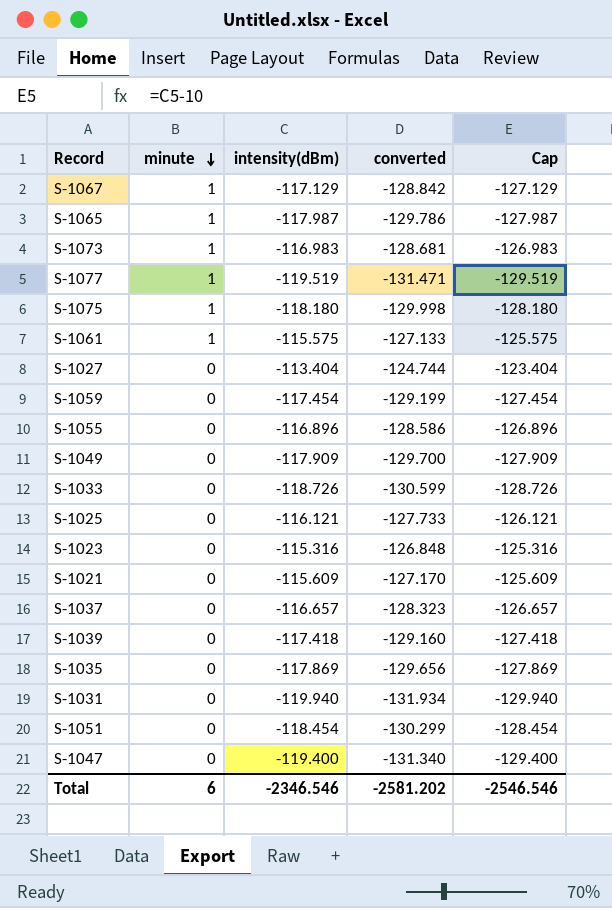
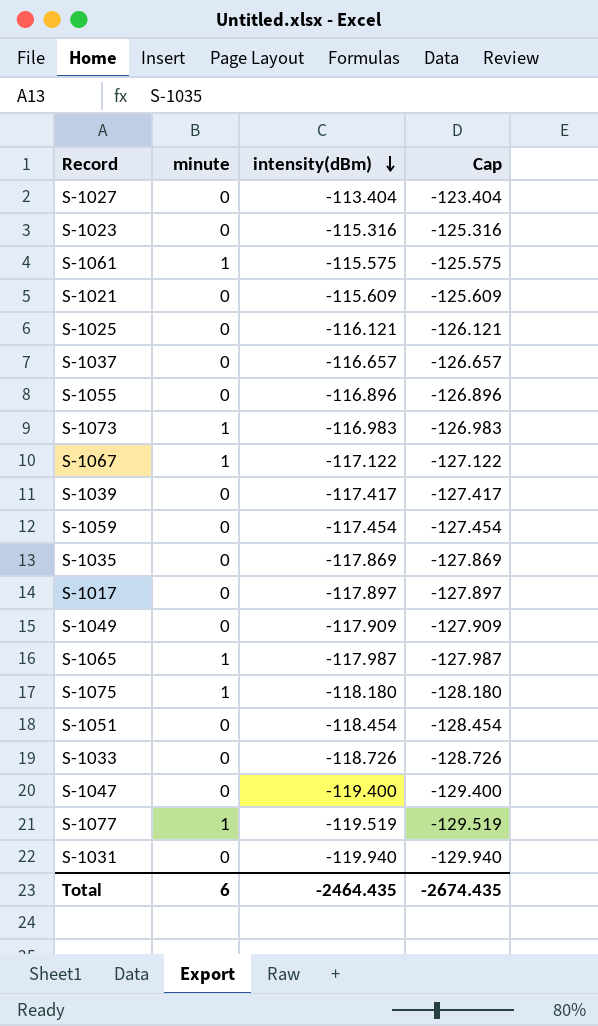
row order: minute descending -> intensity(dBm) descending
column converted | formula: [intensity(dBm)] * 1.1 -> none
S-1067 | intensity(dBm): -117.129 -> -117.122
S-1067 | Cap: -127.129 -> -127.122
S-1039 | intensity(dBm): -117.418 -> -117.417
S-1039 | Cap: -127.418 -> -127.417
row S-1017: none -> 0 | -117.897 | -127.897
Total | intensity(dBm): -2346.546 -> -2464.435
Total | Cap: -2546.546 -> -2674.435

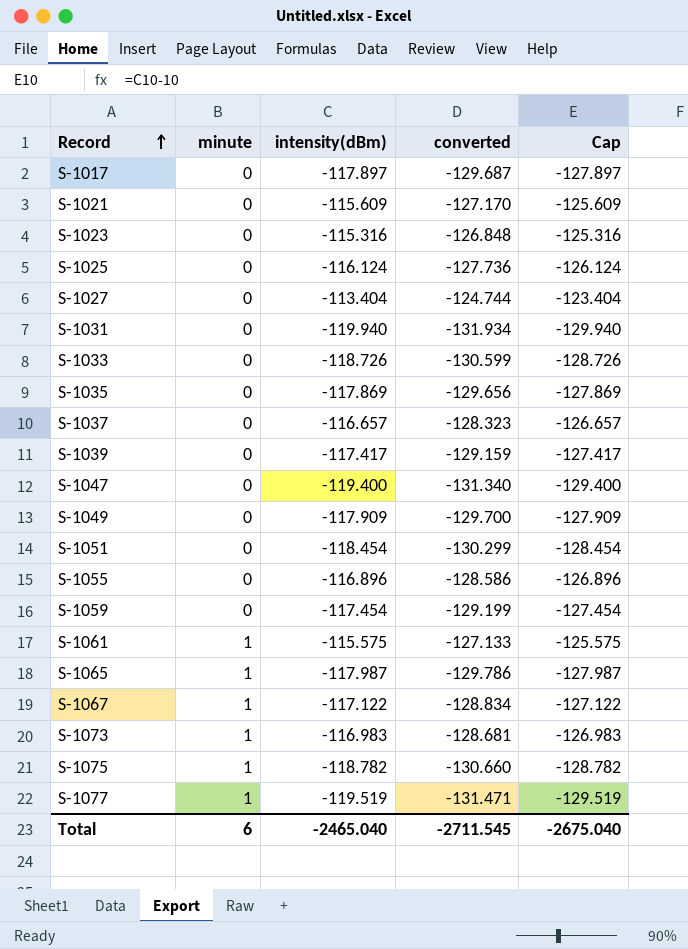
row order: intensity(dBm) descending -> Record ascending
column converted | formula: none -> [intensity(dBm)] * 1.1
S-1025 | intensity(dBm): -116.121 -> -116.124
S-1025 | Cap: -126.121 -> -126.124
S-1075 | intensity(dBm): -118.180 -> -118.782
S-1075 | Cap: -128.180 -> -128.782
Total | intensity(dBm): -2464.435 -> -2465.040
Total | Cap: -2674.435 -> -2675.040

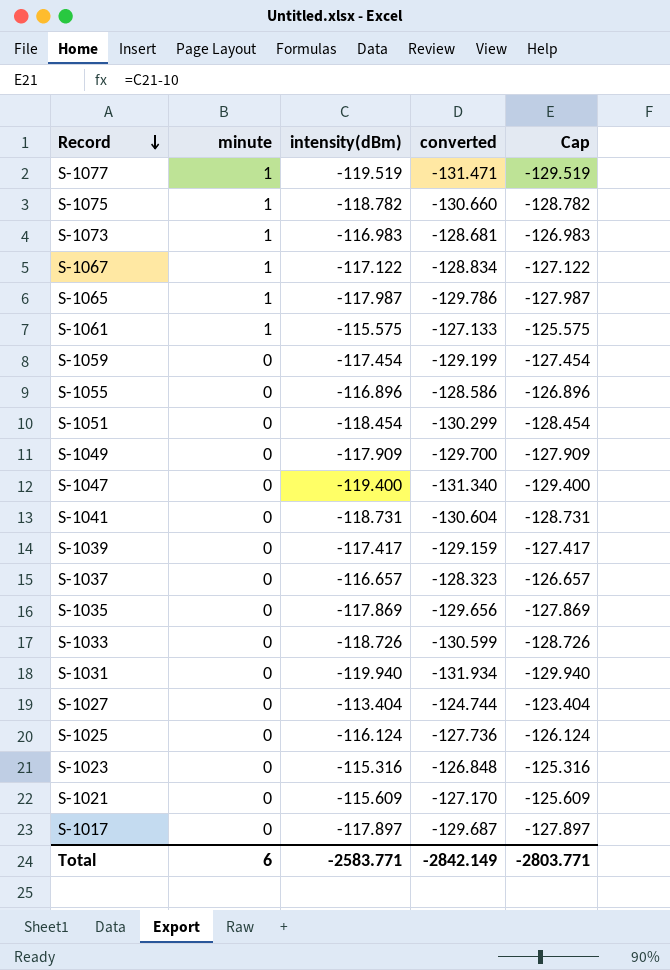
row order: Record ascending -> Record descending
row S-1041: none -> 0 | -118.731 | -130.604 | -128.731
Total | intensity(dBm): -2465.040 -> -2583.771
Total | converted: -2711.545 -> -2842.149
Total | Cap: -2675.040 -> -2803.771

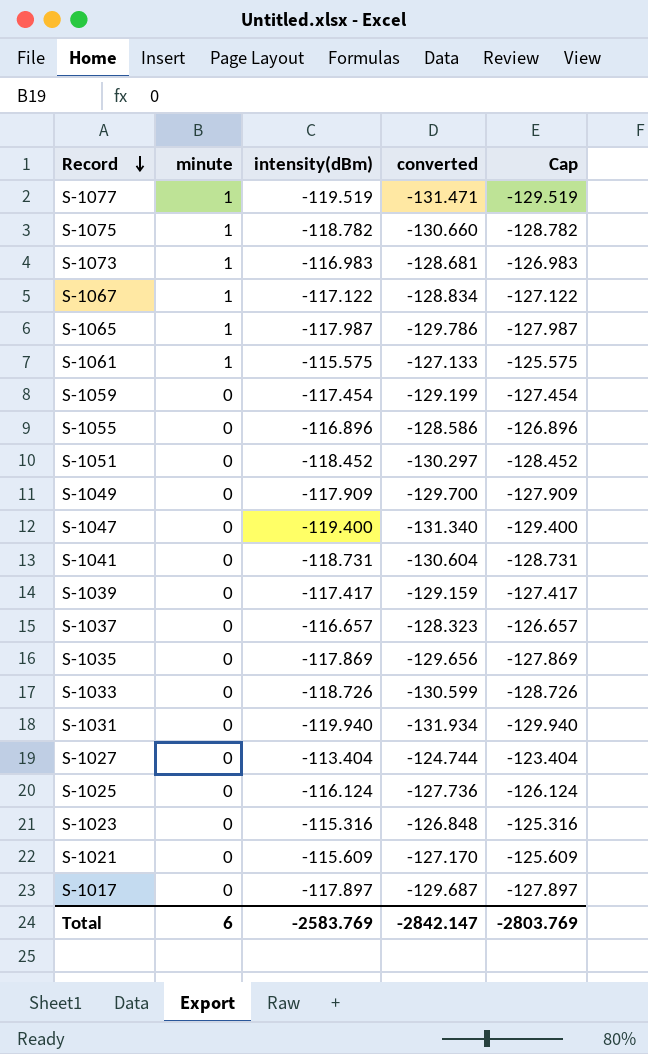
S-1051 | intensity(dBm): -118.454 -> -118.452
S-1051 | converted: -130.299 -> -130.297
S-1051 | Cap: -128.454 -> -128.452
Total | intensity(dBm): -2583.771 -> -2583.769
Total | converted: -2842.149 -> -2842.147
Total | Cap: -2803.771 -> -2803.769

